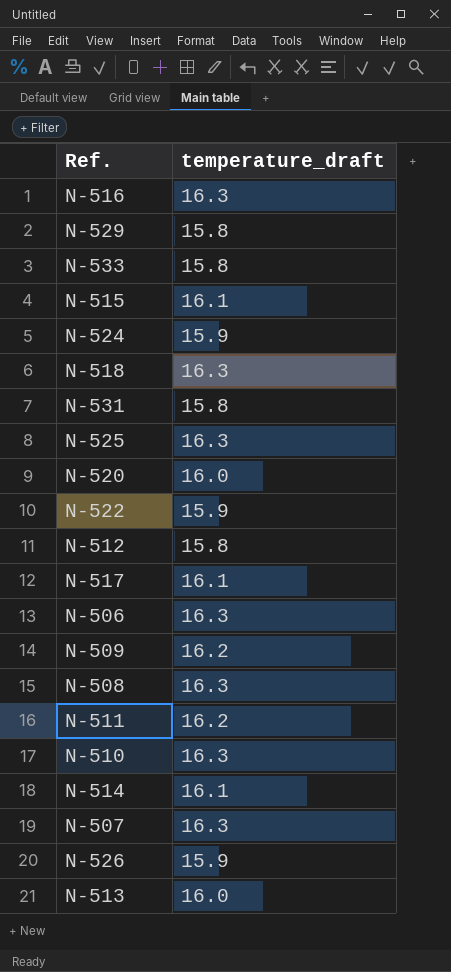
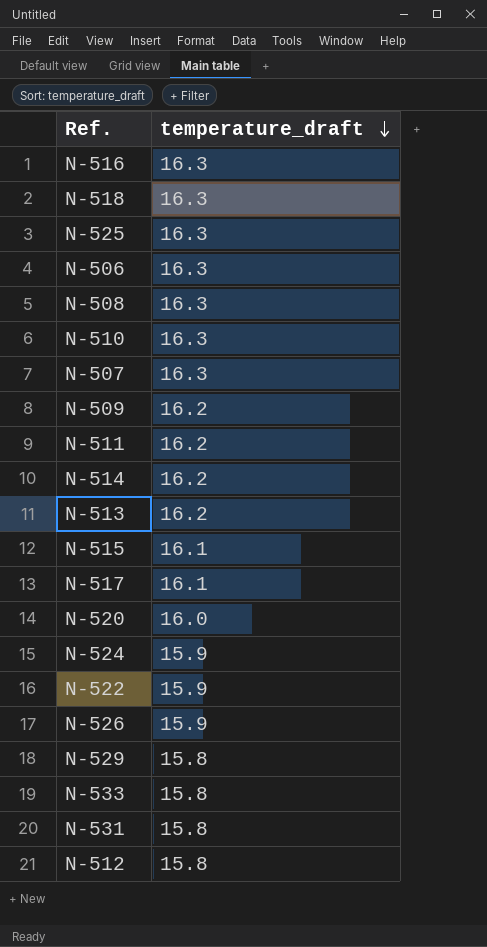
row order: none -> temperature_draft descending
N-514 | temperature_draft: 16.1 -> 16.2
N-513 | temperature_draft: 16.0 -> 16.2

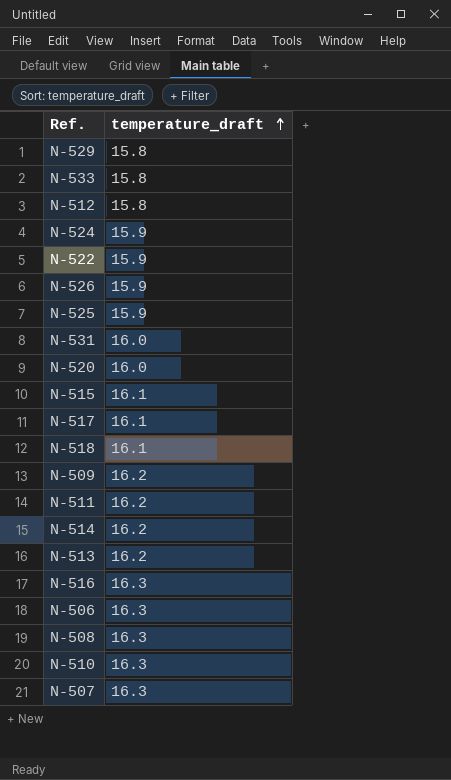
row order: temperature_draft descending -> temperature_draft ascending
N-525 | temperature_draft: 16.3 -> 15.9
N-531 | temperature_draft: 15.8 -> 16.0
N-518 | temperature_draft: 16.3 -> 16.1

